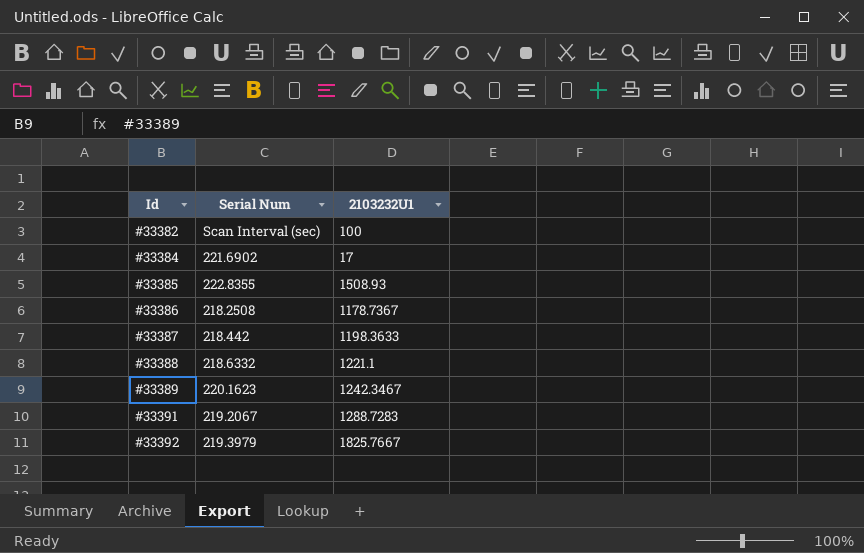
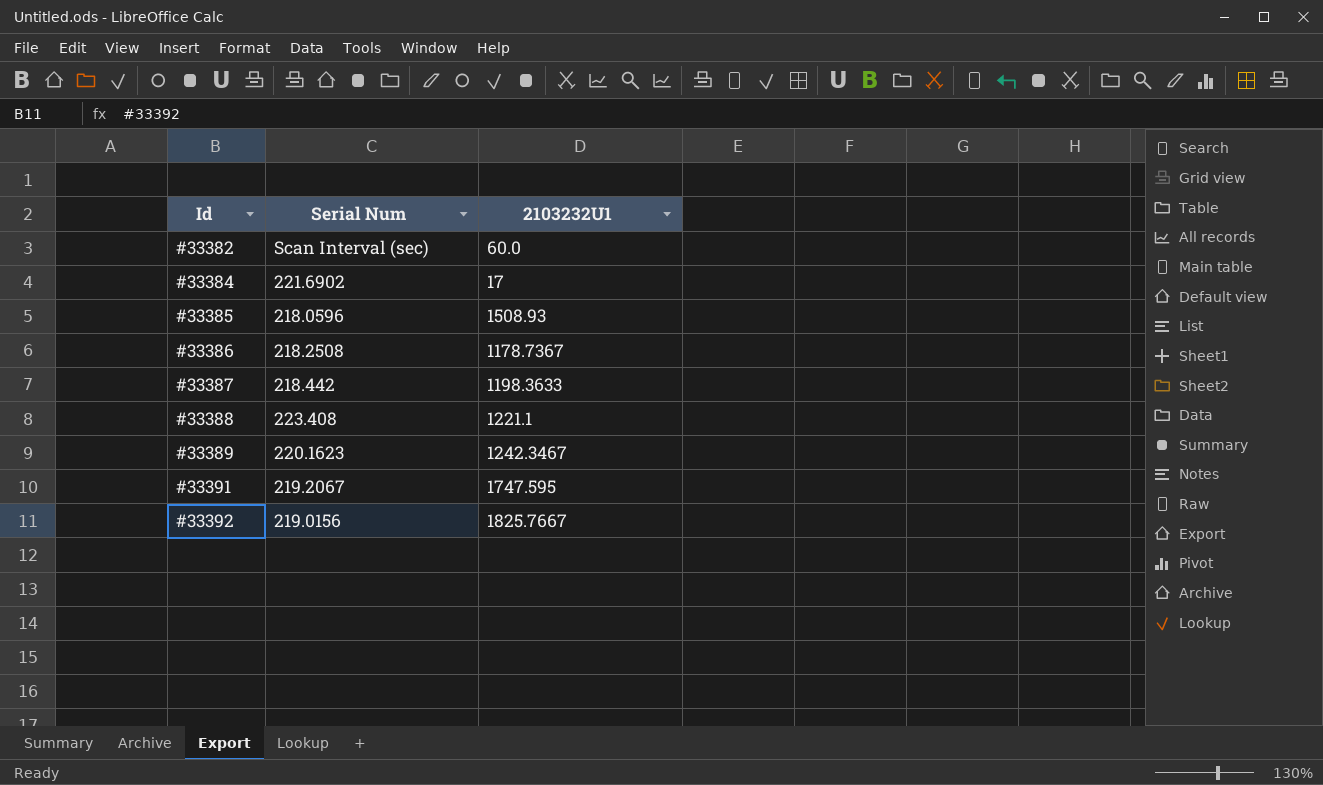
#33382 | 2103232U1: 100 -> 60.0
#33385 | Serial Num: 222.8355 -> 218.0596
#33388 | Serial Num: 218.6332 -> 223.408
#33391 | 2103232U1: 1288.7283 -> 1747.595
#33392 | Serial Num: 219.3979 -> 219.0156

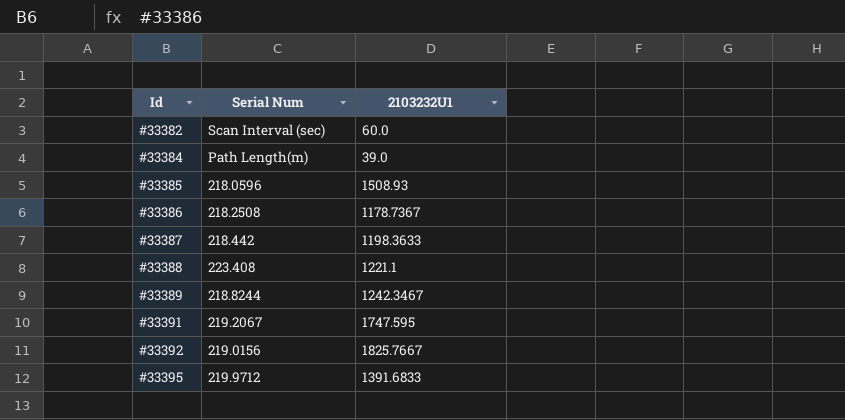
#33384 | Serial Num: 221.6902 -> Path Length(m)
#33384 | 2103232U1: 17 -> 39.0
#33389 | Serial Num: 220.1623 -> 218.8244
row #33395: none -> 219.9712 | 1391.6833

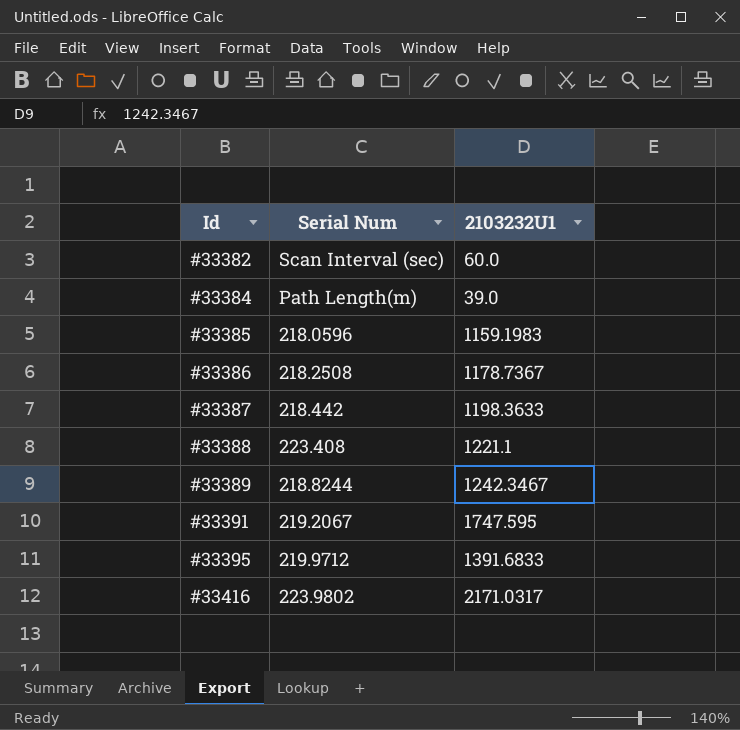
row #33392: 219.0156 | 1825.7667 -> none
#33385 | 2103232U1: 1508.93 -> 1159.1983
row #33416: none -> 223.9802 | 2171.0317

